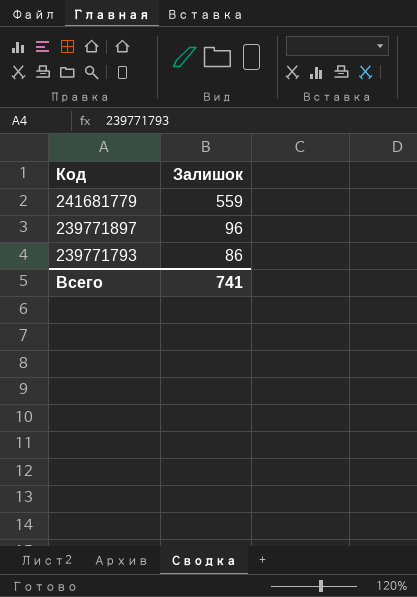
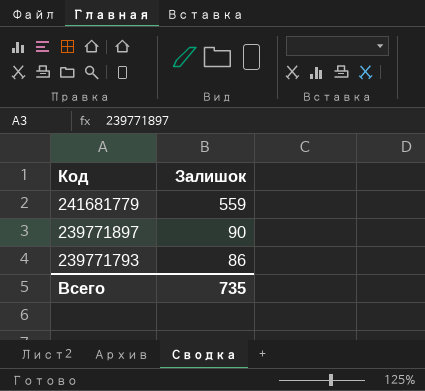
239771897 | Залишок: 96 -> 90
Всего | Залишок: 741 -> 735

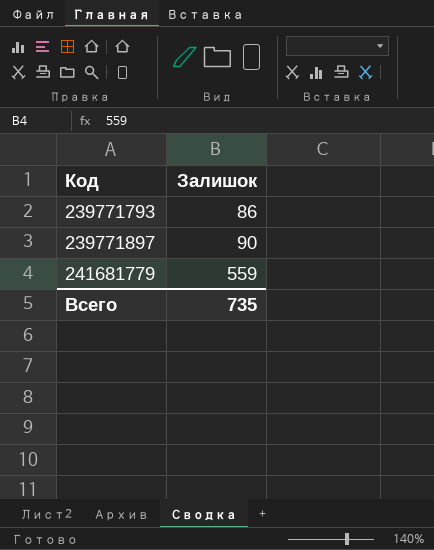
row order: Код descending -> Код ascending

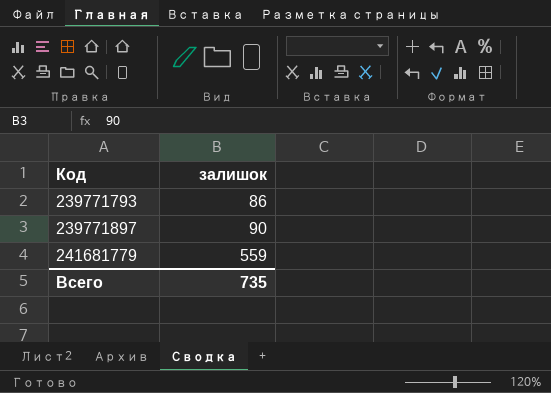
column name: Залишок -> залишок

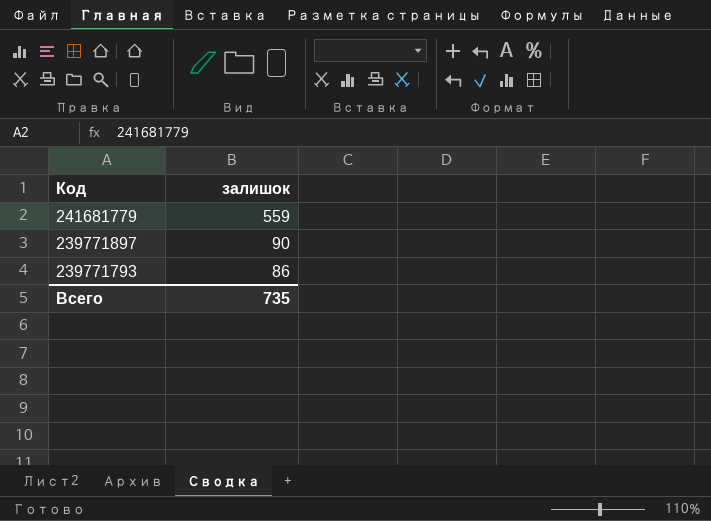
row order: Код ascending -> Код descending

